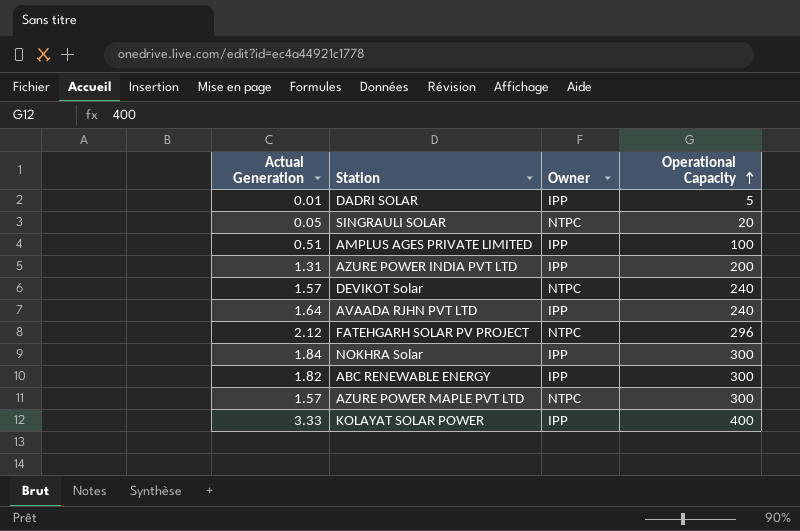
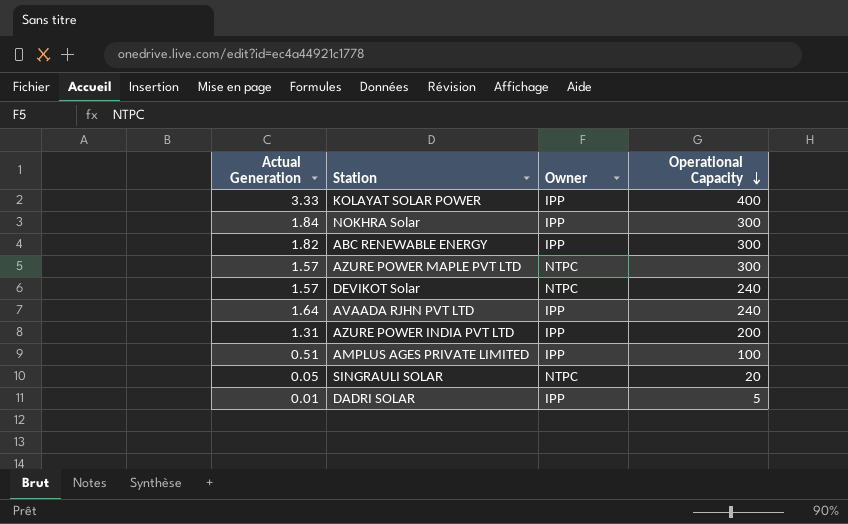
row order: Operational Capacity ascending -> Operational Capacity descending
row FATEHGARH SOLAR PV PROJECT: 2.12 | NTPC | 296 -> none

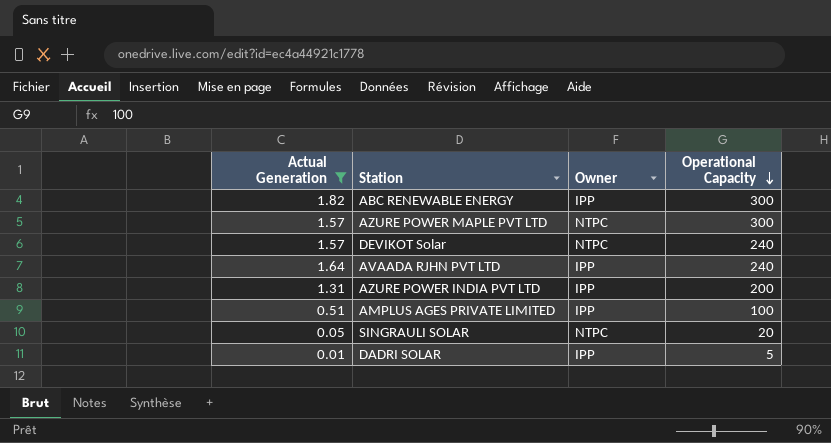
filter: none -> Actual Generation <= 1.82

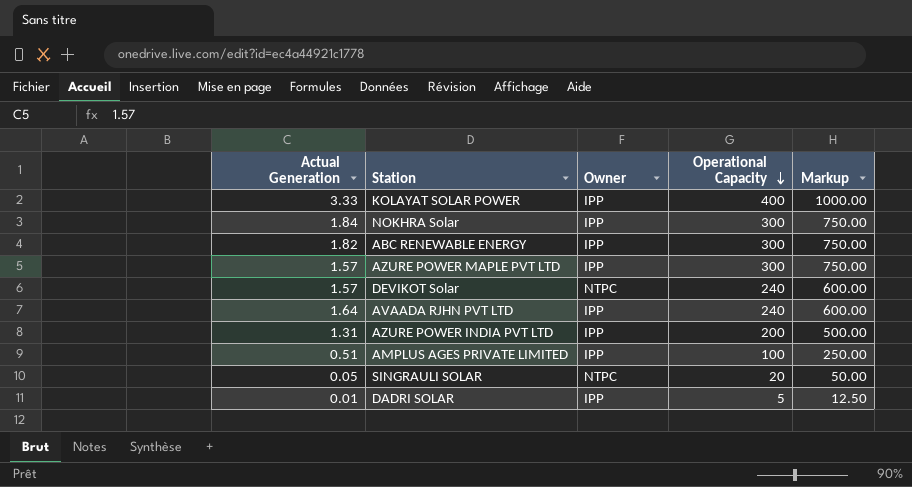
filter: Actual Generation <= 1.82 -> none
column Markup | formula: none -> [Operational Capacity] * 2.5
AZURE POWER MAPLE PVT LTD | Owner: NTPC -> IPP

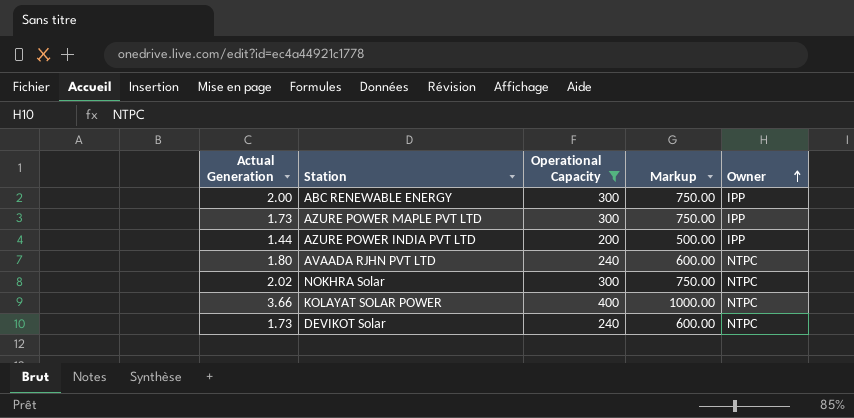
filter: none -> Operational Capacity >= 200
row order: Operational Capacity descending -> Owner ascending
column Owner | position: 3 -> 5
ABC RENEWABLE ENERGY | Actual Generation: 1.82 -> 2.00
AZURE POWER MAPLE PVT LTD | Actual Generation: 1.57 -> 1.73
AZURE POWER INDIA PVT LTD | Actual Generation: 1.31 -> 1.44
AVAADA RJHN PVT LTD | Actual Generation: 1.64 -> 1.80
AVAADA RJHN PVT LTD | Owner: IPP -> NTPC
NOKHRA Solar | Actual Generation: 1.84 -> 2.02
NOKHRA Solar | Owner: IPP -> NTPC
KOLAYAT SOLAR POWER | Actual Generation: 3.33 -> 3.66
KOLAYAT SOLAR POWER | Owner: IPP -> NTPC
DEVIKOT Solar | Actual Generation: 1.57 -> 1.73

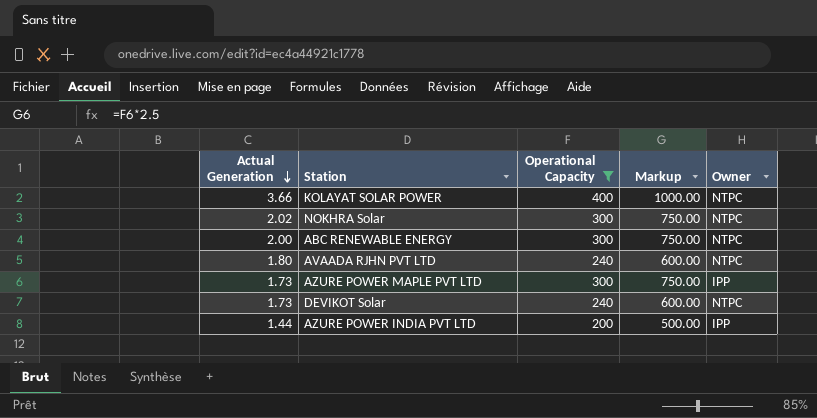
row order: Owner ascending -> Actual Generation descending
ABC RENEWABLE ENERGY | Owner: IPP -> NTPC

